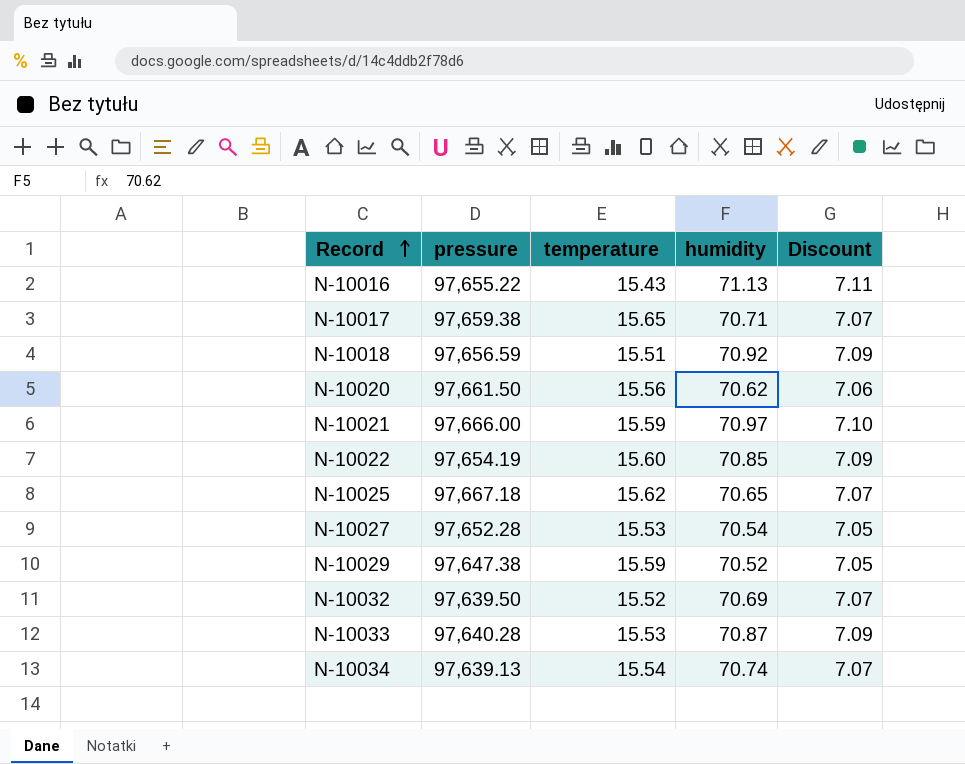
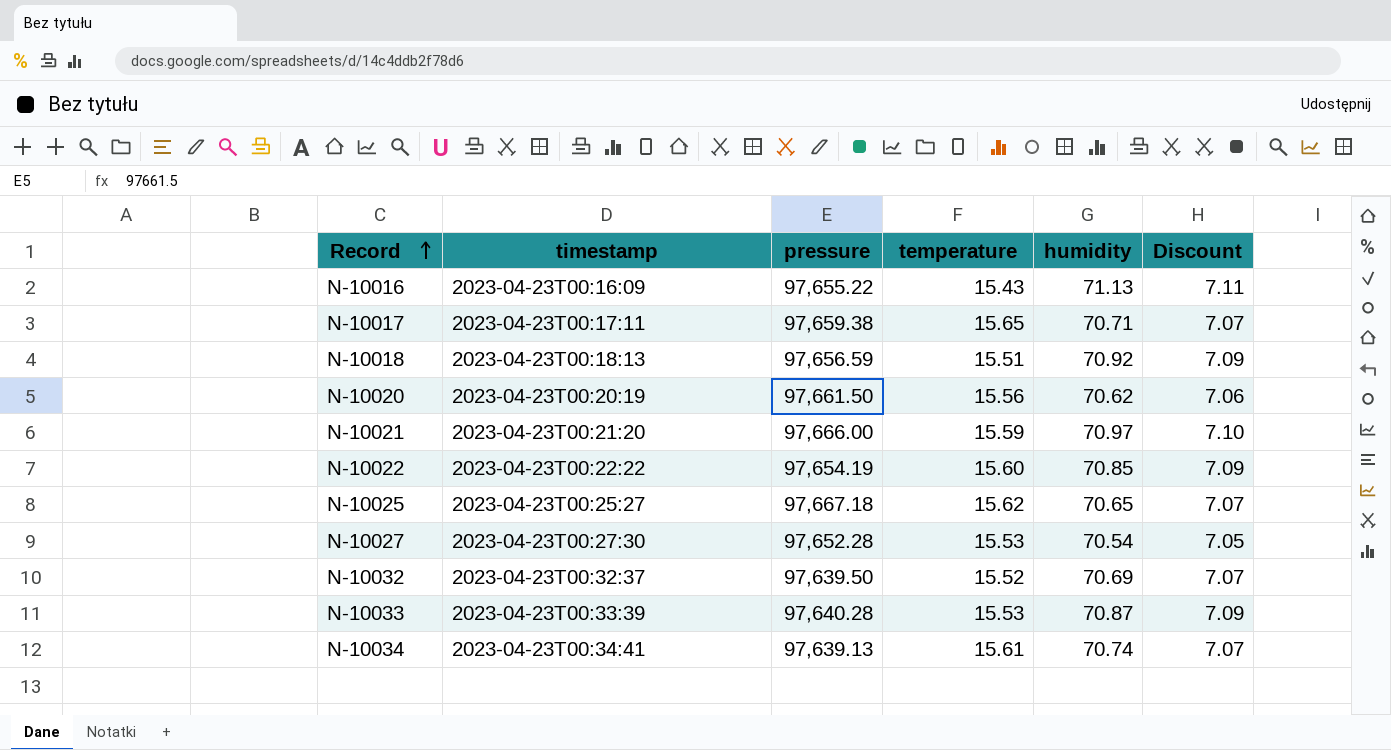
column timestamp | position: none -> 2
row N-10029: 97,647.38 | 15.59 | 70.52 | 7.05 -> none
N-10034 | temperature: 15.54 -> 15.61

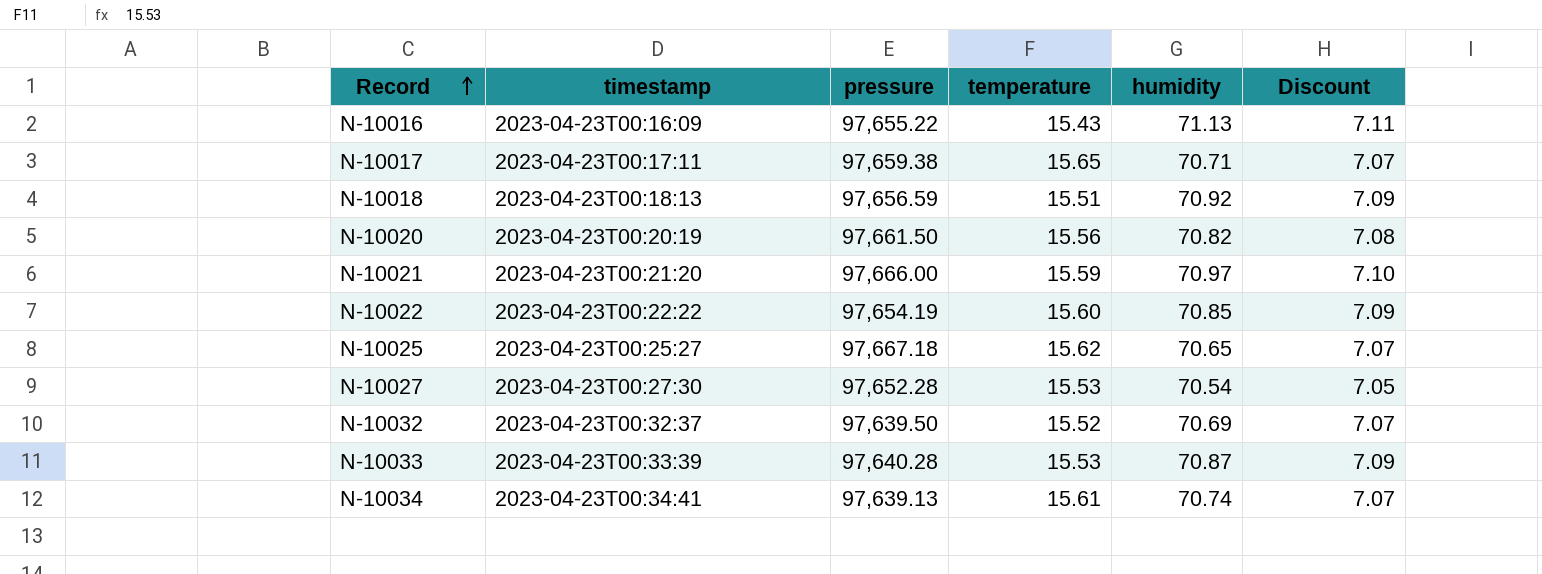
N-10020 | humidity: 70.62 -> 70.82
N-10020 | Discount: 7.06 -> 7.08

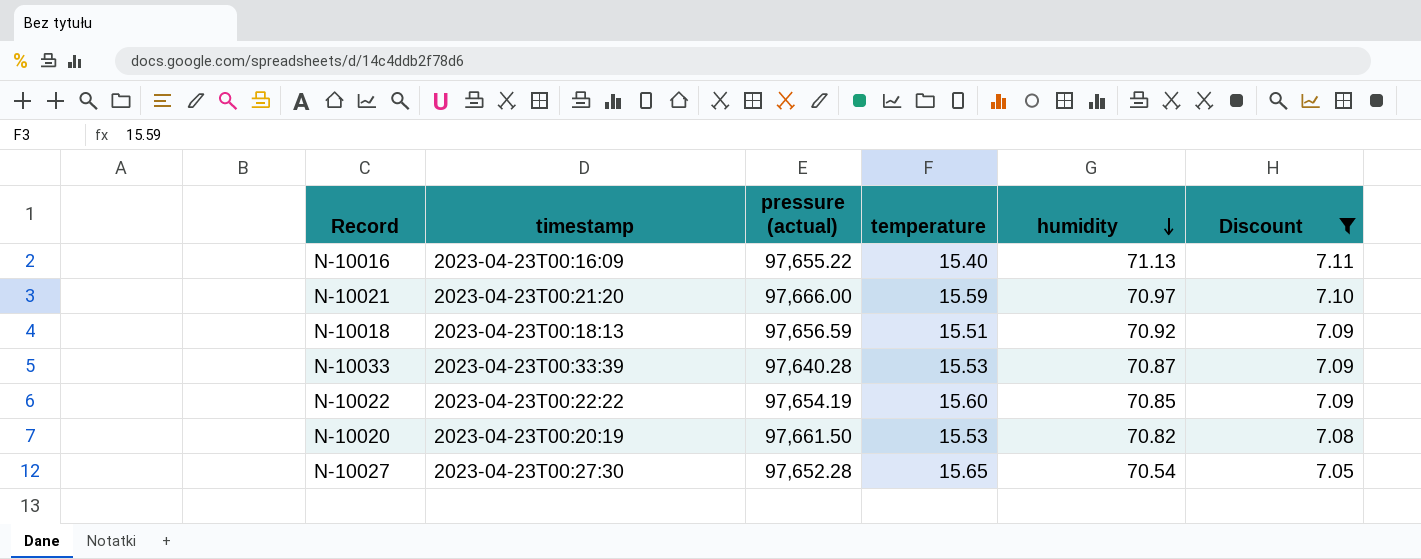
filter: none -> Discount != 7.07
row order: Record ascending -> humidity descending
column name: pressure -> pressure (actual)
N-10016 | temperature: 15.43 -> 15.40
N-10020 | temperature: 15.56 -> 15.53
N-10027 | temperature: 15.53 -> 15.65

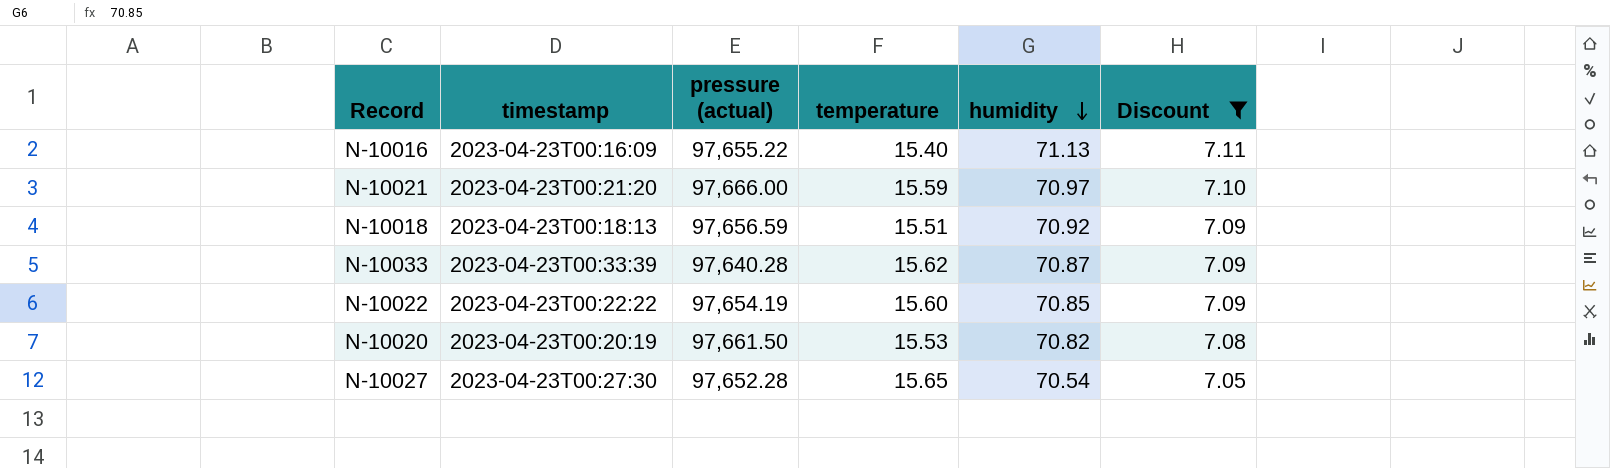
N-10033 | temperature: 15.53 -> 15.62

